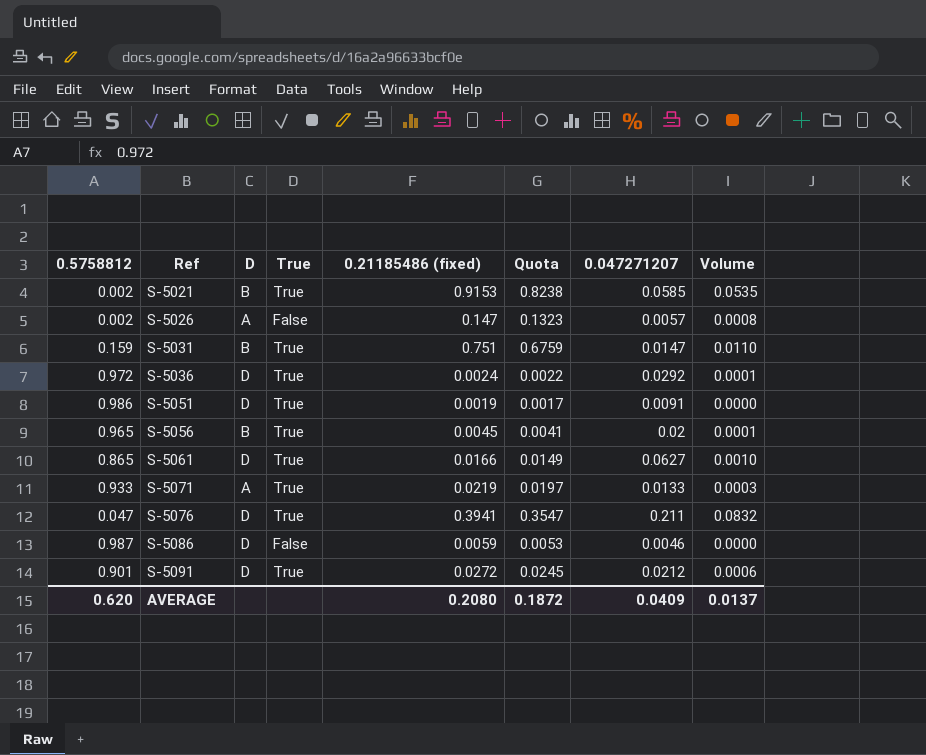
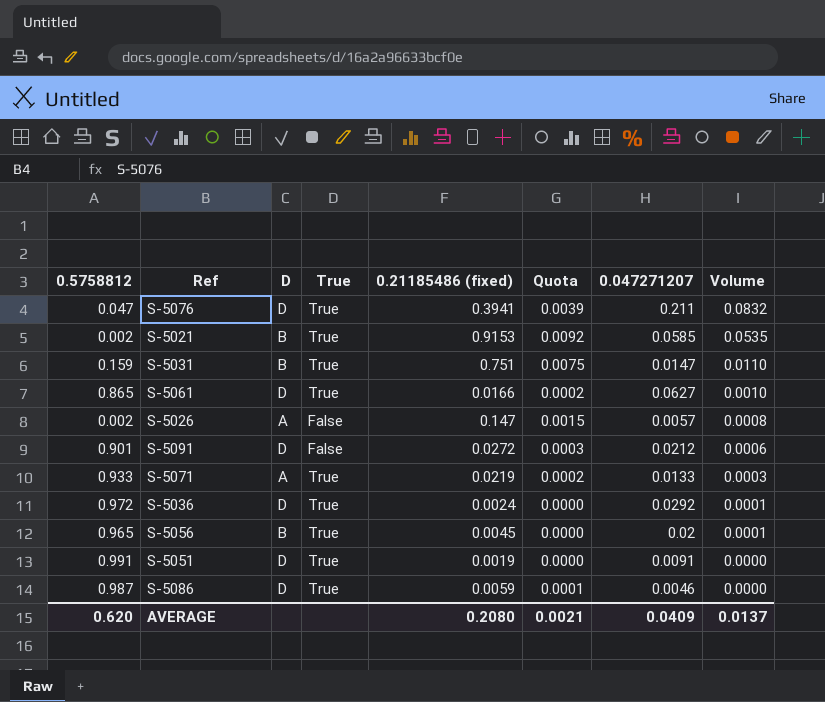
row order: Ref ascending -> Volume descending
column Quota | formula: [0.21185486 (fixed)] * 0.9 -> [0.21185486 (fixed)] * 0.01
S-5091 | True: True -> False
S-5051 | 0.5758812: 0.986 -> 0.991
S-5086 | True: False -> True
AVERAGE | Quota: 0.1872 -> 0.0021

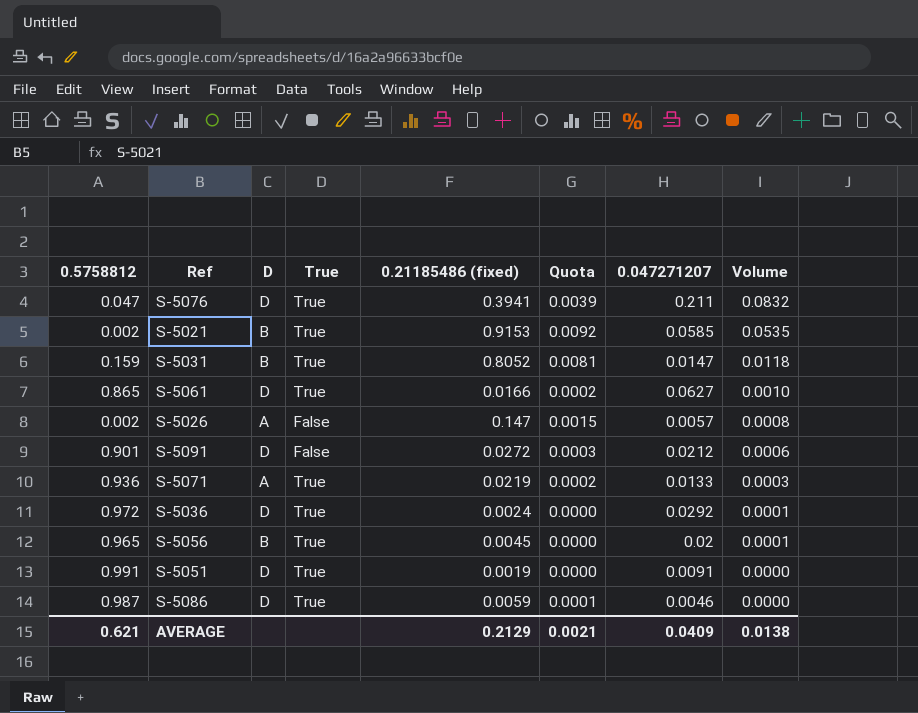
S-5031 | 0.21185486 (fixed): 0.751 -> 0.8052
S-5031 | Quota: 0.0075 -> 0.0081
S-5031 | Volume: 0.0110 -> 0.0118
S-5071 | 0.5758812: 0.933 -> 0.936
AVERAGE | 0.5758812: 0.620 -> 0.621
AVERAGE | 0.21185486 (fixed): 0.2080 -> 0.2129
AVERAGE | Volume: 0.0137 -> 0.0138

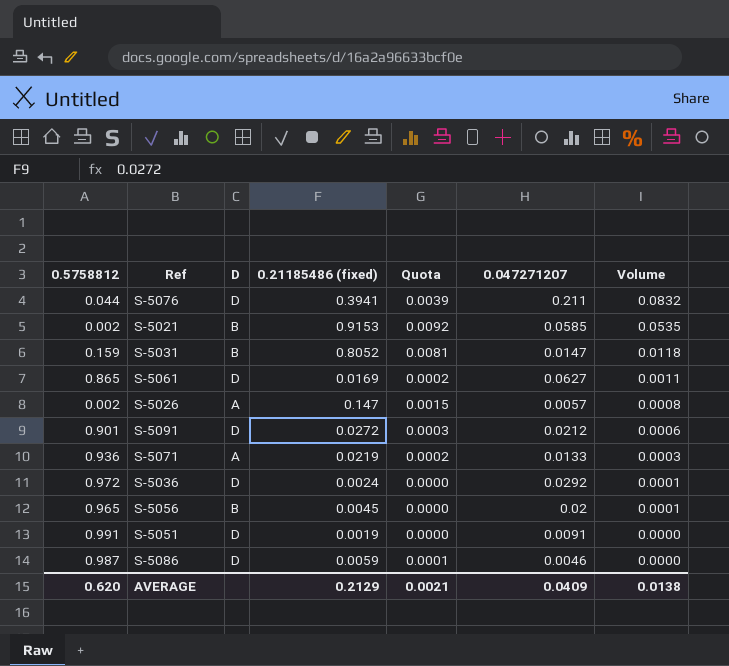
column True | position: 4 -> none
S-5076 | 0.5758812: 0.047 -> 0.044
S-5061 | 0.21185486 (fixed): 0.0166 -> 0.0169
S-5061 | Volume: 0.0010 -> 0.0011
AVERAGE | 0.5758812: 0.621 -> 0.620

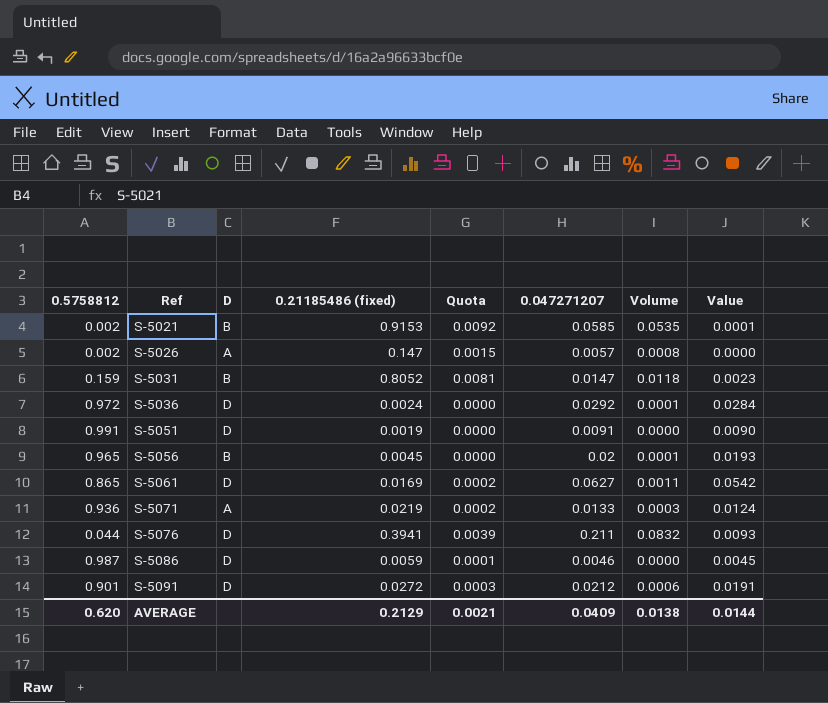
row order: Volume descending -> Ref ascending
column Value | formula: none -> [0.5758812] * [0.047271207]

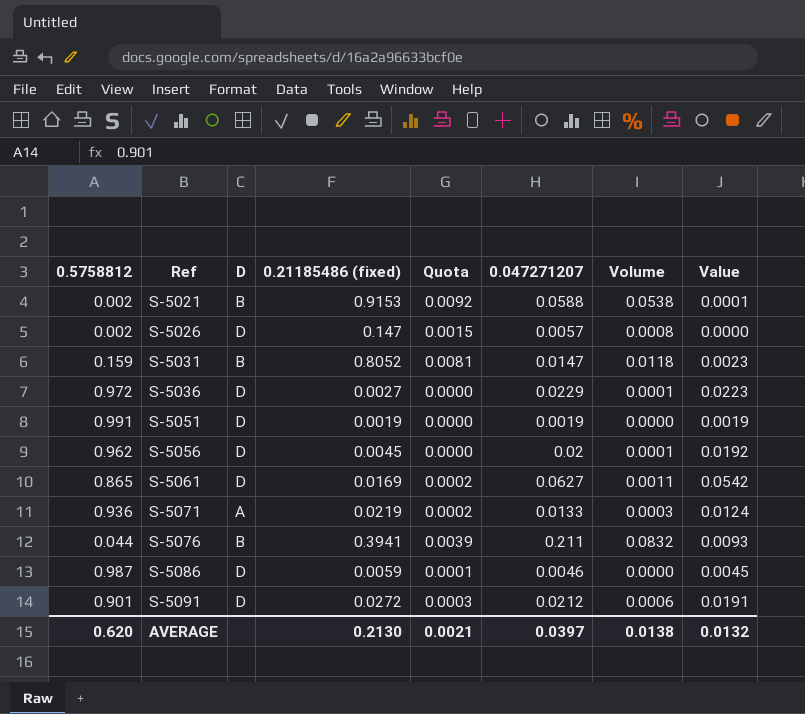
S-5021 | 0.047271207: 0.0585 -> 0.0588
S-5021 | Volume: 0.0535 -> 0.0538
S-5026 | D: A -> D
S-5036 | 0.21185486 (fixed): 0.0024 -> 0.0027
S-5036 | 0.047271207: 0.0292 -> 0.0229
S-5036 | Value: 0.0284 -> 0.0223
S-5051 | 0.047271207: 0.0091 -> 0.0019
S-5051 | Value: 0.0090 -> 0.0019
S-5056 | 0.5758812: 0.965 -> 0.962
S-5056 | D: B -> D
S-5056 | Value: 0.0193 -> 0.0192
S-5076 | D: D -> B
AVERAGE | 0.21185486 (fixed): 0.2129 -> 0.2130
AVERAGE | 0.047271207: 0.0409 -> 0.0397
AVERAGE | Value: 0.0144 -> 0.0132

